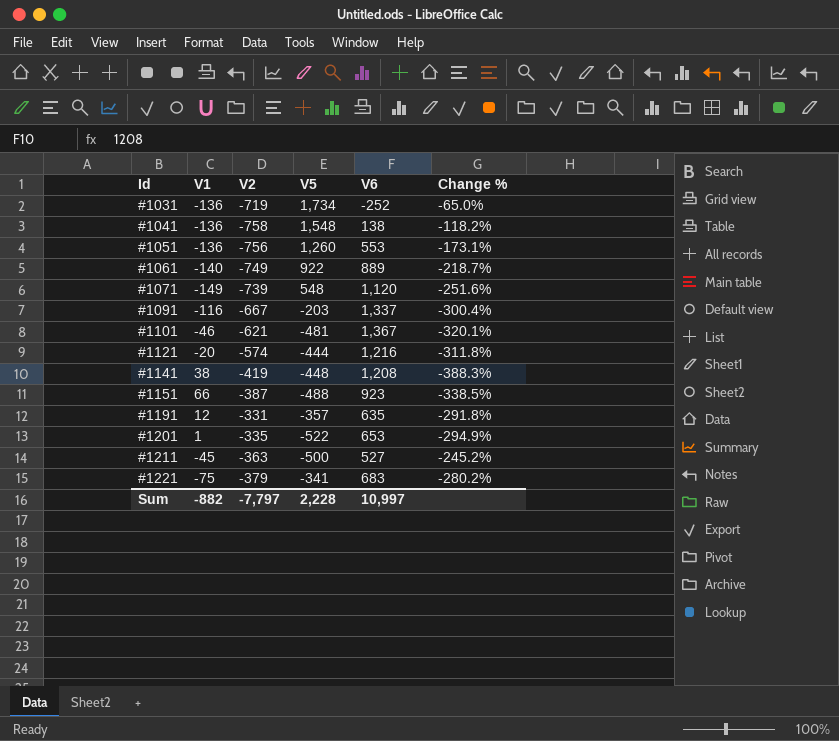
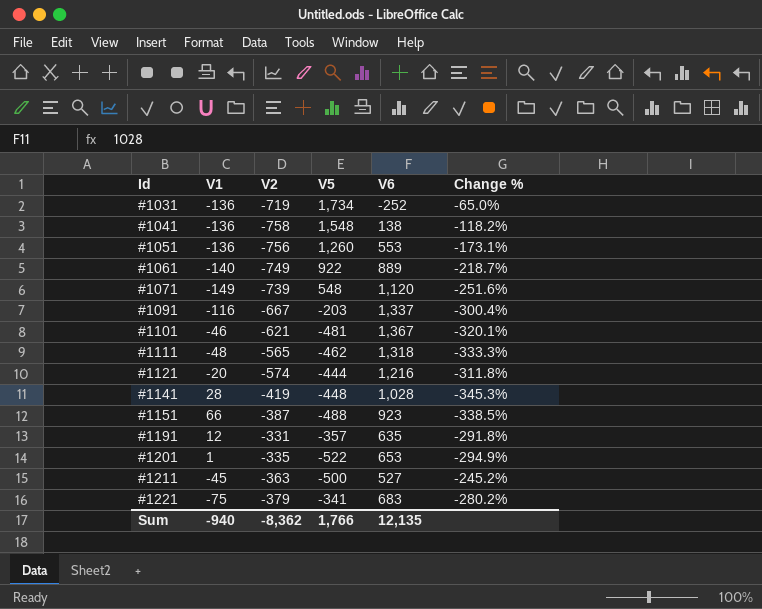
row #1111: none -> -48 | -565 | -462 | 1,318 | -333.3%
#1141 | V1: 38 -> 28
#1141 | V6: 1,208 -> 1,028
#1141 | Change %: -388.3% -> -345.3%
Sum | V1: -882 -> -940
Sum | V2: -7,797 -> -8,362
Sum | V5: 2,228 -> 1,766
Sum | V6: 10,997 -> 12,135

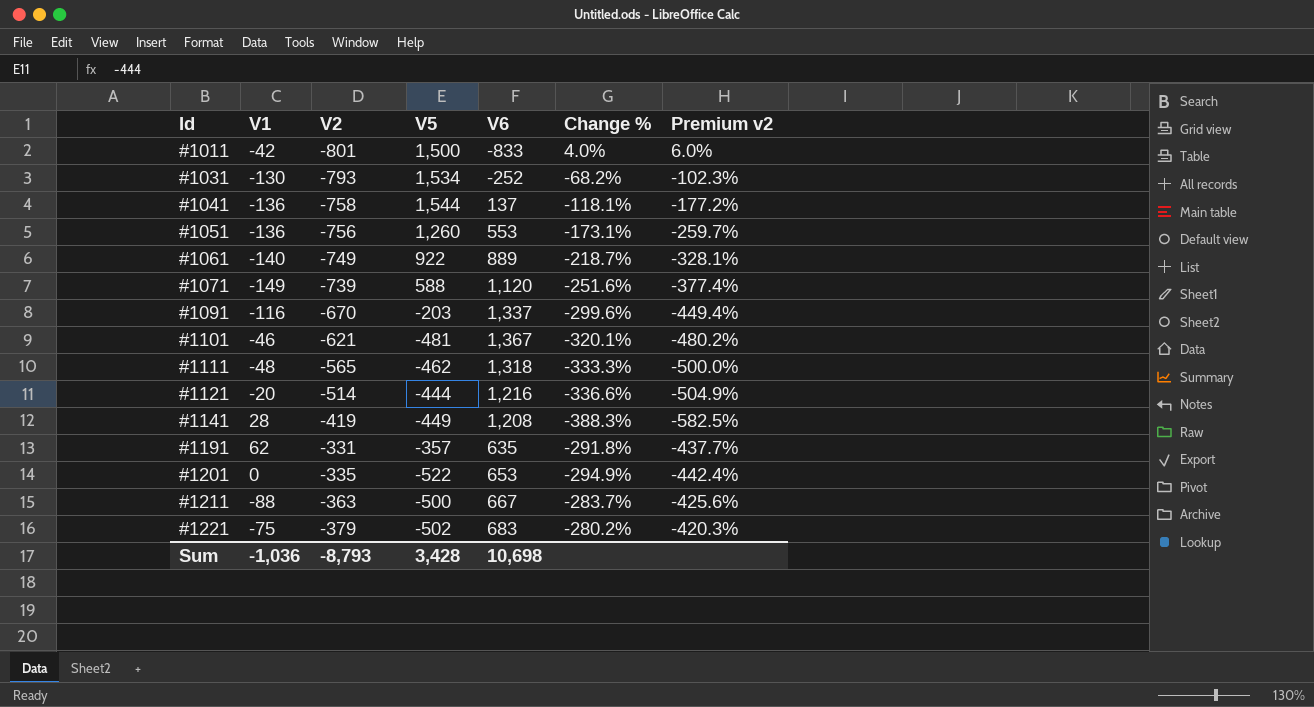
column Premium v2 | formula: none -> [Change %] * 1.5
row #1151: 66 | -387 | -488 | 923 | -338.5% -> none
row #1011: none -> -42 | -801 | 1,500 | -833 | 4.0% | 6.0%
#1031 | V1: -136 -> -130
#1031 | V2: -719 -> -793
#1031 | V5: 1,734 -> 1,534
#1031 | Change %: -65.0% -> -68.2%
#1041 | V5: 1,548 -> 1,544
#1041 | V6: 138 -> 137
#1041 | Change %: -118.2% -> -118.1%
#1071 | V5: 548 -> 588
#1091 | V2: -667 -> -670
#1091 | Change %: -300.4% -> -299.6%
#1121 | V2: -574 -> -514
#1121 | Change %: -311.8% -> -336.6%
#1141 | V5: -448 -> -449
#1141 | V6: 1,028 -> 1,208
#1141 | Change %: -345.3% -> -388.3%
#1191 | V1: 12 -> 62
#1201 | V1: 1 -> 0
#1211 | V1: -45 -> -88
#1211 | V6: 527 -> 667
#1211 | Change %: -245.2% -> -283.7%
#1221 | V5: -341 -> -502
Sum | V1: -940 -> -1,036
Sum | V2: -8,362 -> -8,793
Sum | V5: 1,766 -> 3,428
Sum | V6: 12,135 -> 10,698

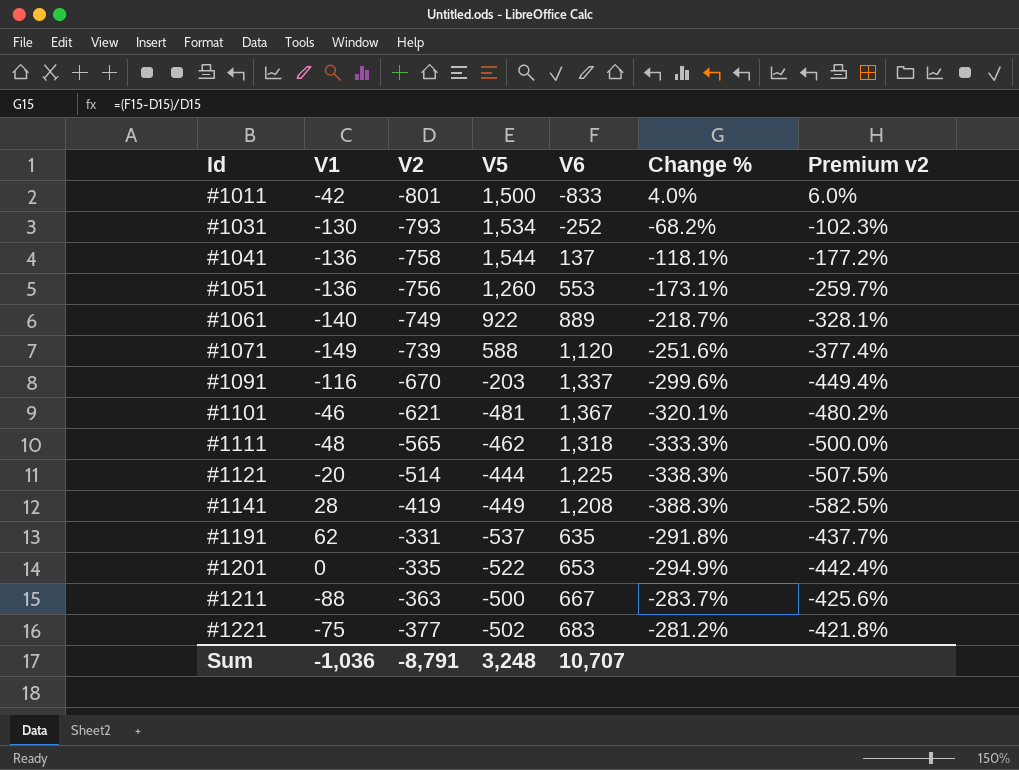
#1121 | V6: 1,216 -> 1,225
#1121 | Change %: -336.6% -> -338.3%
#1121 | Premium v2: -504.9% -> -507.5%
#1191 | V5: -357 -> -537
#1221 | V2: -379 -> -377
#1221 | Change %: -280.2% -> -281.2%
#1221 | Premium v2: -420.3% -> -421.8%
Sum | V2: -8,793 -> -8,791
Sum | V5: 3,428 -> 3,248
Sum | V6: 10,698 -> 10,707

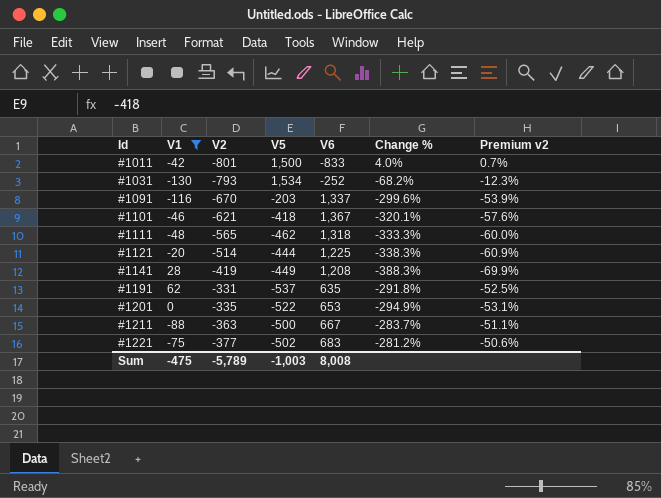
filter: none -> V1 >= -130
column Premium v2 | formula: [Change %] * 1.5 -> [Change %] * 0.18
#1101 | V5: -481 -> -418
Sum | V1: -1,036 -> -475
Sum | V2: -8,791 -> -5,789
Sum | V5: 3,248 -> -1,003
Sum | V6: 10,707 -> 8,008

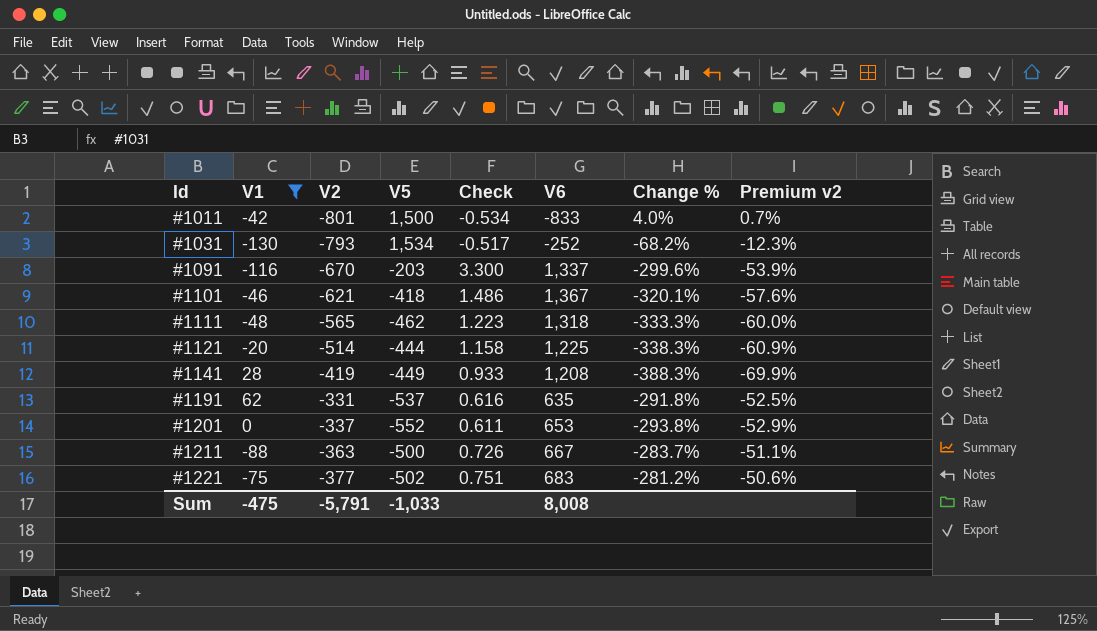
column Check | formula: none -> [V2] / [V5]
#1201 | V2: -335 -> -337
#1201 | V5: -522 -> -552
#1201 | Change %: -294.9% -> -293.8%
#1201 | Premium v2: -53.1% -> -52.9%
Sum | V2: -5,789 -> -5,791
Sum | V5: -1,003 -> -1,033

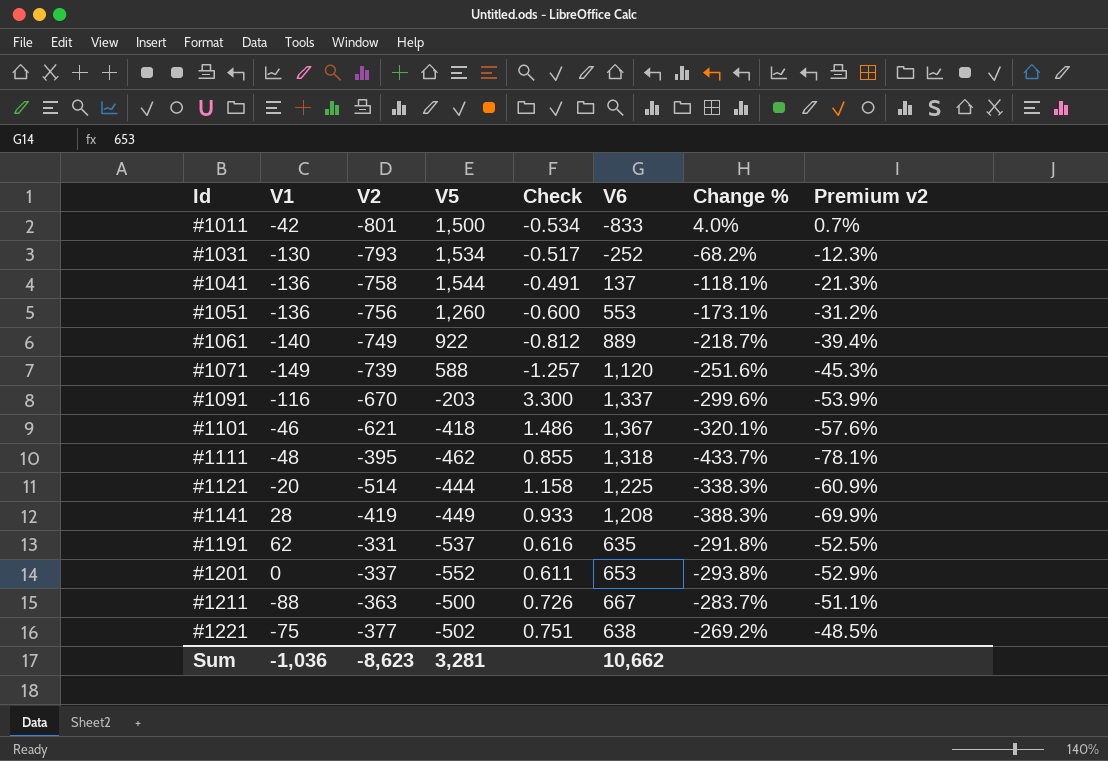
filter: V1 >= -130 -> none
#1111 | V2: -565 -> -395
#1111 | Check: 1.223 -> 0.855
#1111 | Change %: -333.3% -> -433.7%
#1111 | Premium v2: -60.0% -> -78.1%
#1221 | V6: 683 -> 638
#1221 | Change %: -281.2% -> -269.2%
#1221 | Premium v2: -50.6% -> -48.5%
Sum | V1: -475 -> -1,036
Sum | V2: -5,791 -> -8,623
Sum | V5: -1,033 -> 3,281
Sum | V6: 8,008 -> 10,662

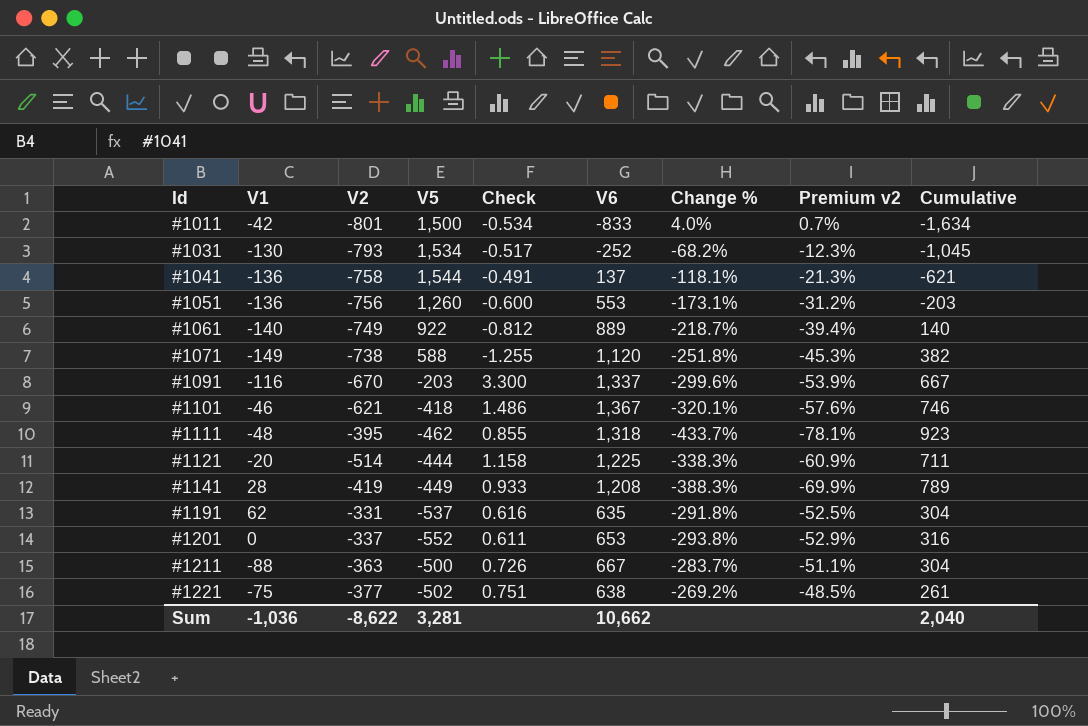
column Cumulative | formula: none -> [V2] + [V6]
#1071 | V2: -739 -> -738
#1071 | Check: -1.257 -> -1.255
#1071 | Change %: -251.6% -> -251.8%
Sum | V2: -8,623 -> -8,622

